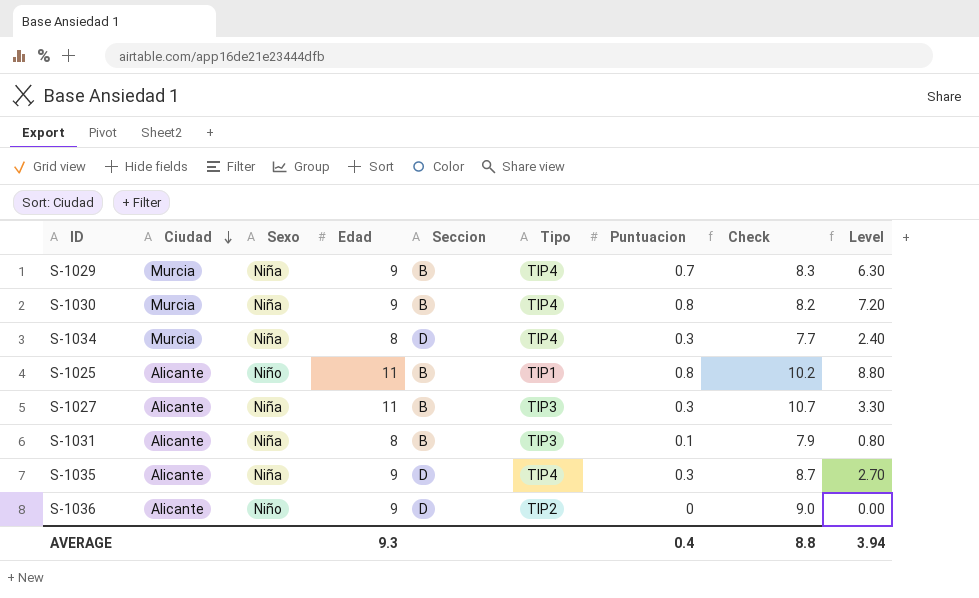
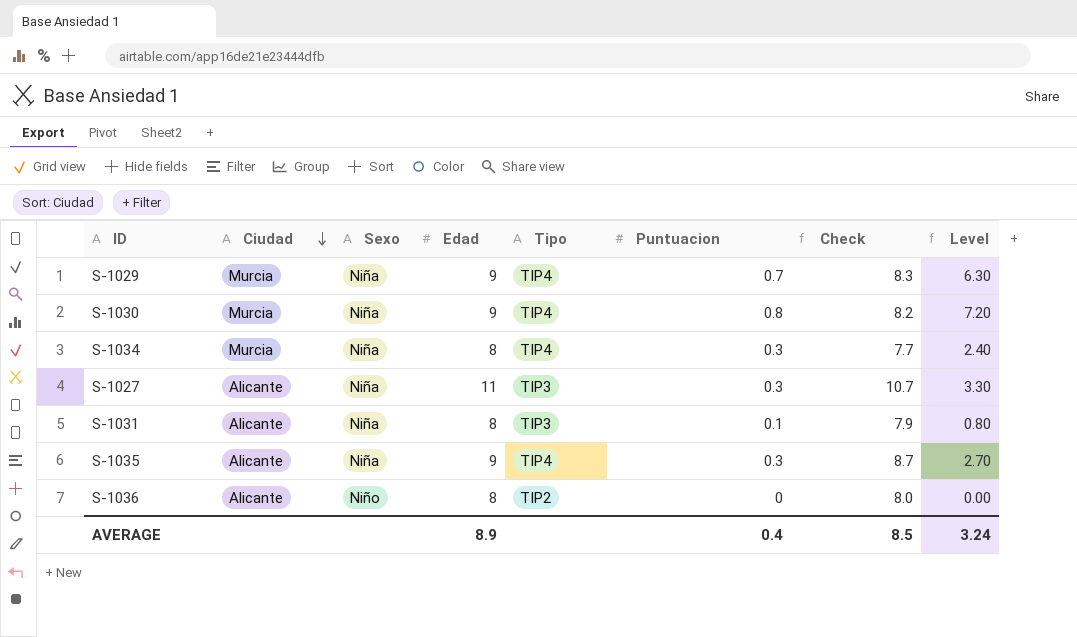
column Seccion | position: 5 -> none
row S-1025: Alicante | Niño | 11 | B | TIP1 | 0.8 | 10.2 | 8.80 -> none
S-1036 | Edad: 9 -> 8
S-1036 | Check: 9.0 -> 8.0
AVERAGE | Edad: 9.3 -> 8.9
AVERAGE | Check: 8.8 -> 8.5
AVERAGE | Level: 3.94 -> 3.24

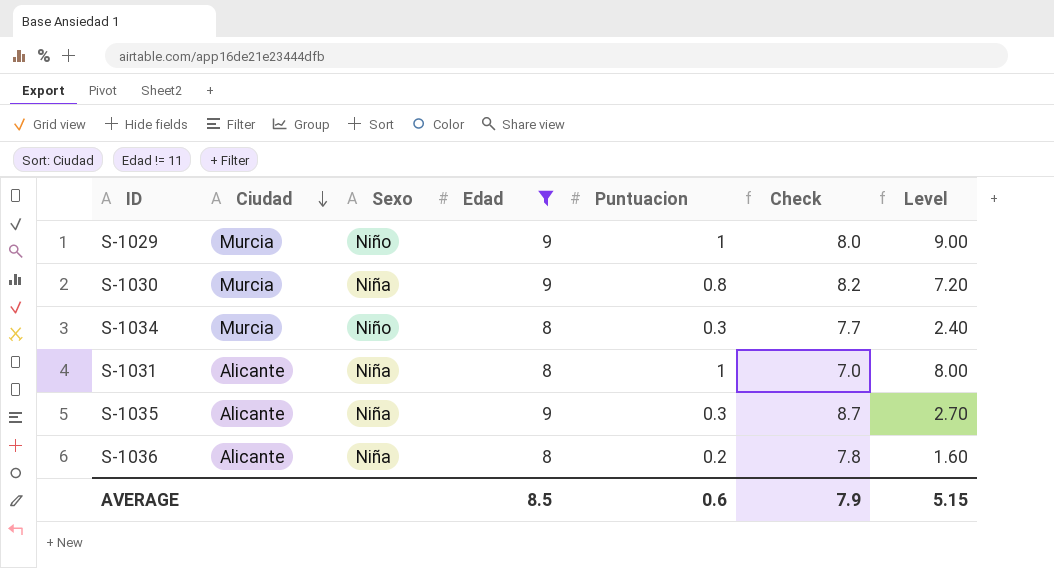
filter: none -> Edad != 11
column Tipo | position: 5 -> none
S-1029 | Sexo: Niña -> Niño
S-1029 | Puntuacion: 0.7 -> 1
S-1029 | Check: 8.3 -> 8.0
S-1029 | Level: 6.30 -> 9.00
S-1034 | Sexo: Niña -> Niño
S-1031 | Puntuacion: 0.1 -> 1
S-1031 | Check: 7.9 -> 7.0
S-1031 | Level: 0.80 -> 8.00
S-1036 | Sexo: Niño -> Niña
S-1036 | Puntuacion: 0 -> 0.2
S-1036 | Check: 8.0 -> 7.8
S-1036 | Level: 0.00 -> 1.60
AVERAGE | Edad: 8.9 -> 8.5
AVERAGE | Puntuacion: 0.4 -> 0.6
AVERAGE | Check: 8.5 -> 7.9
AVERAGE | Level: 3.24 -> 5.15

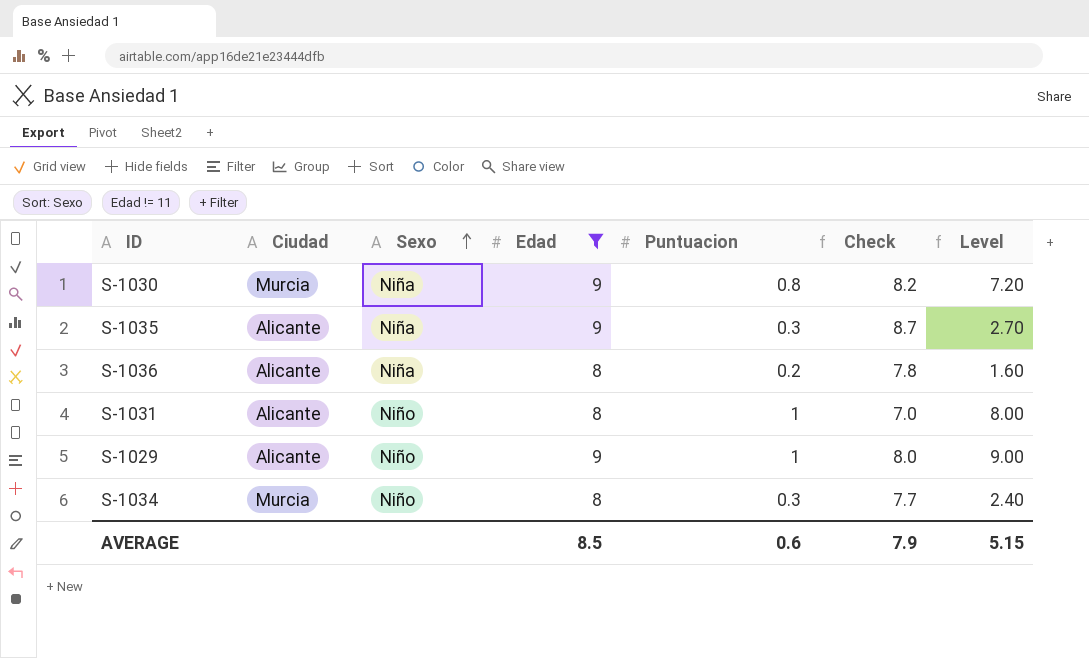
row order: Ciudad descending -> Sexo ascending
S-1031 | Sexo: Niña -> Niño
S-1029 | Ciudad: Murcia -> Alicante

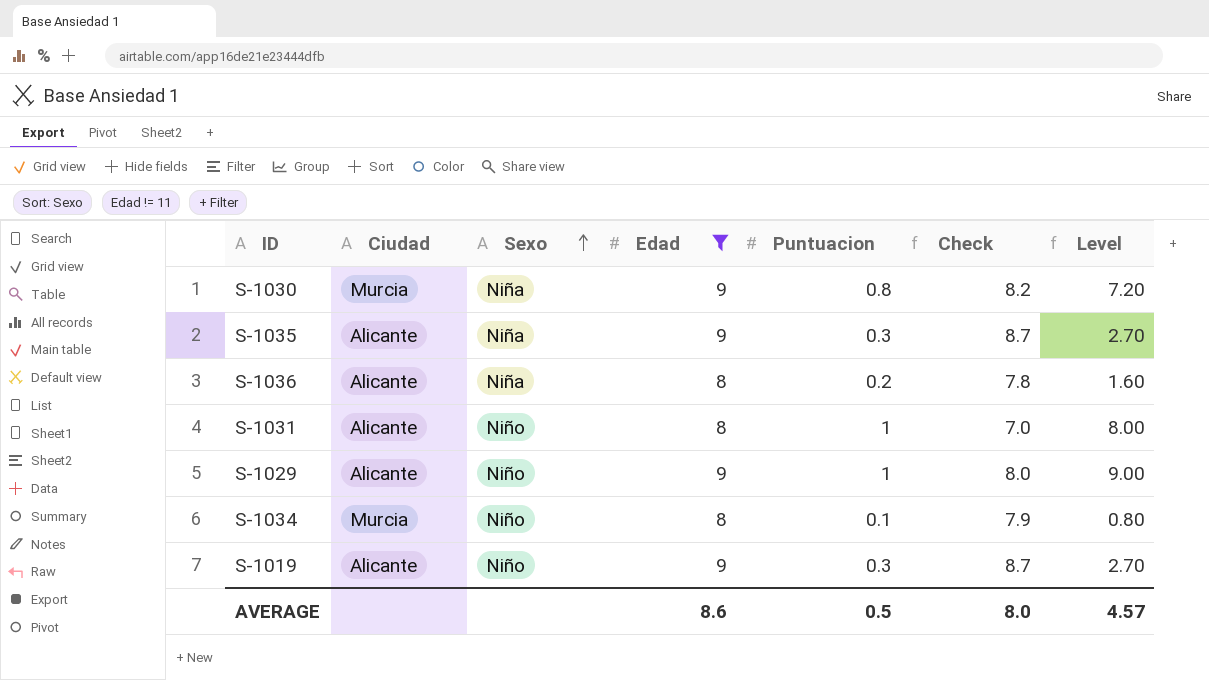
S-1034 | Puntuacion: 0.3 -> 0.1
S-1034 | Check: 7.7 -> 7.9
S-1034 | Level: 2.40 -> 0.80
row S-1019: none -> Alicante | Niño | 9 | 0.3 | 8.7 | 2.70
AVERAGE | Edad: 8.5 -> 8.6
AVERAGE | Puntuacion: 0.6 -> 0.5
AVERAGE | Check: 7.9 -> 8.0
AVERAGE | Level: 5.15 -> 4.57

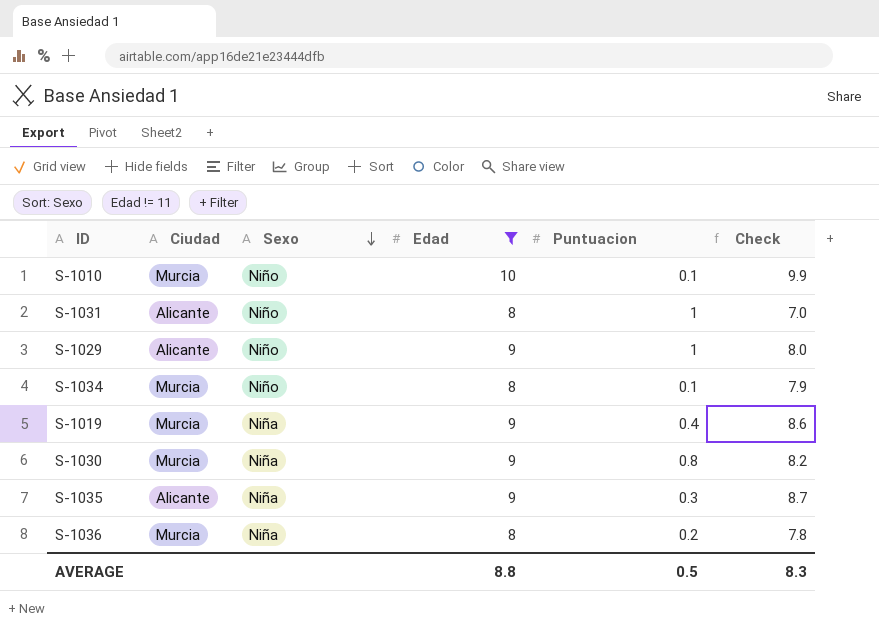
row order: Sexo ascending -> Sexo descending
column Level | formula: [Edad] * [Puntuacion] -> none
row S-1010: none -> Murcia | Niño | 10 | 0.1 | 9.9
S-1019 | Ciudad: Alicante -> Murcia
S-1019 | Sexo: Niño -> Niña
S-1019 | Puntuacion: 0.3 -> 0.4
S-1019 | Check: 8.7 -> 8.6
S-1036 | Ciudad: Alicante -> Murcia
AVERAGE | Edad: 8.6 -> 8.8
AVERAGE | Check: 8.0 -> 8.3

